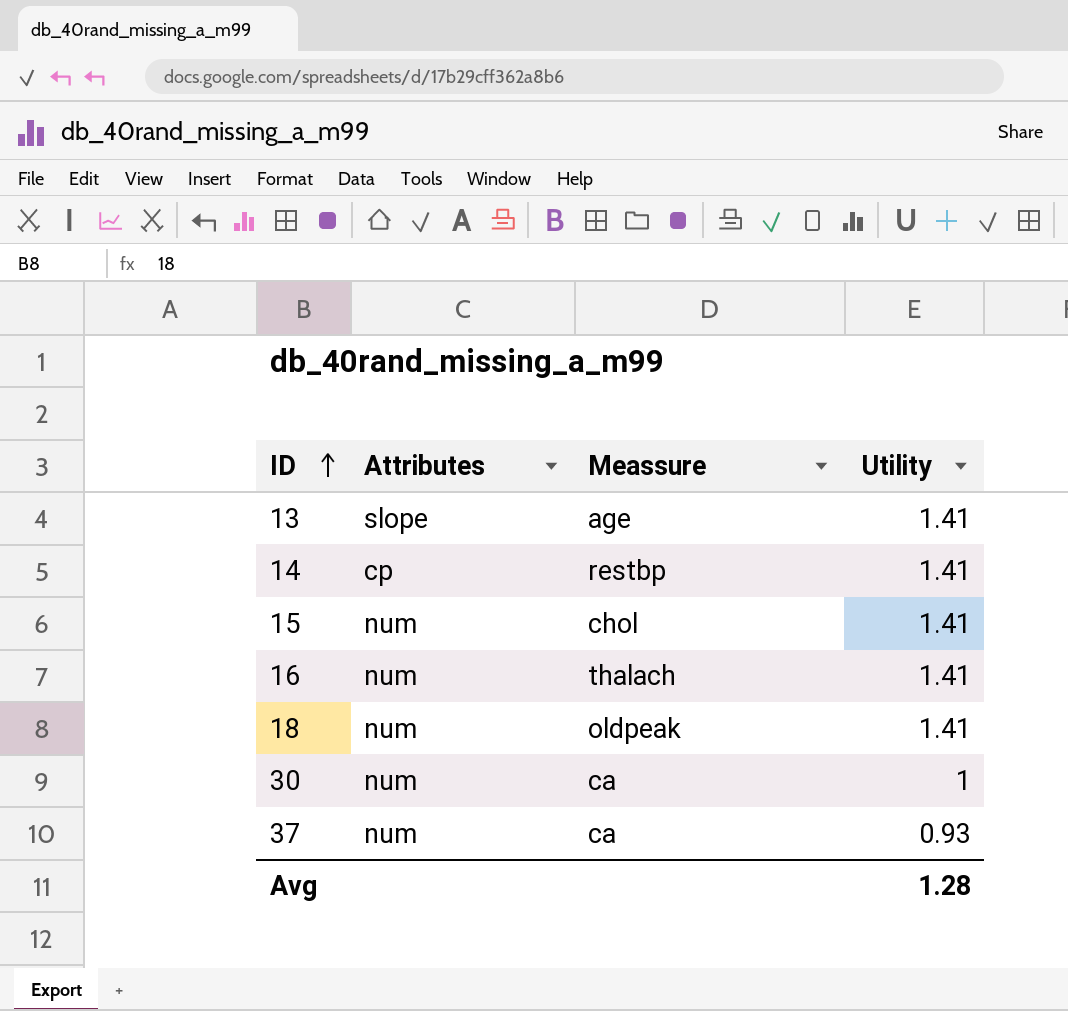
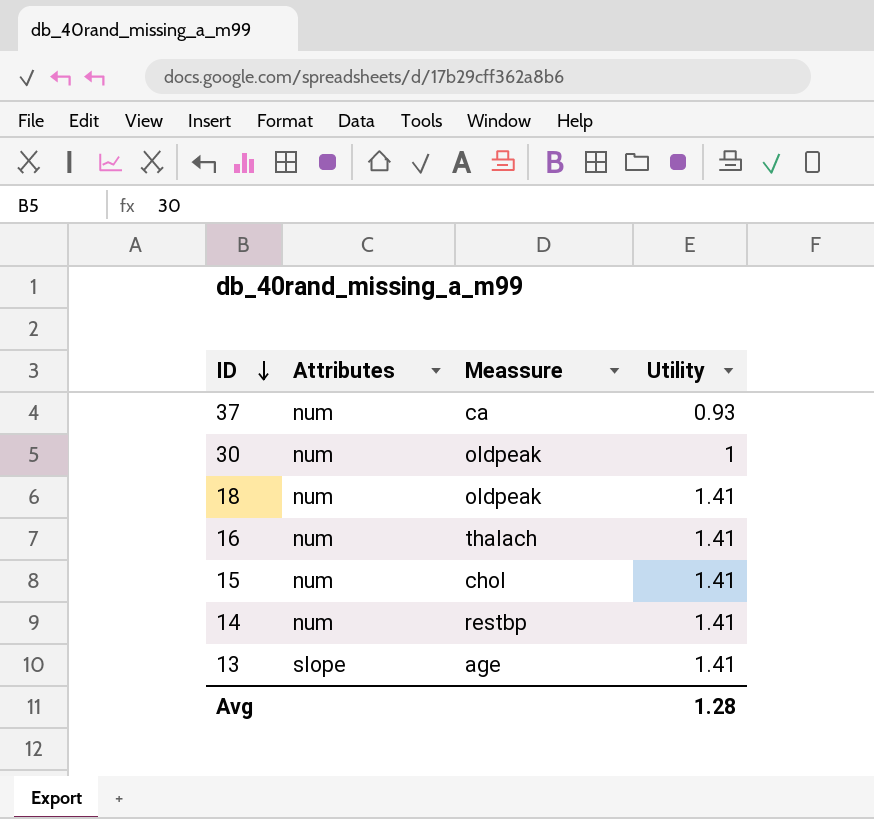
row order: ID ascending -> ID descending
30 | Meassure: ca -> oldpeak
14 | Attributes: cp -> num

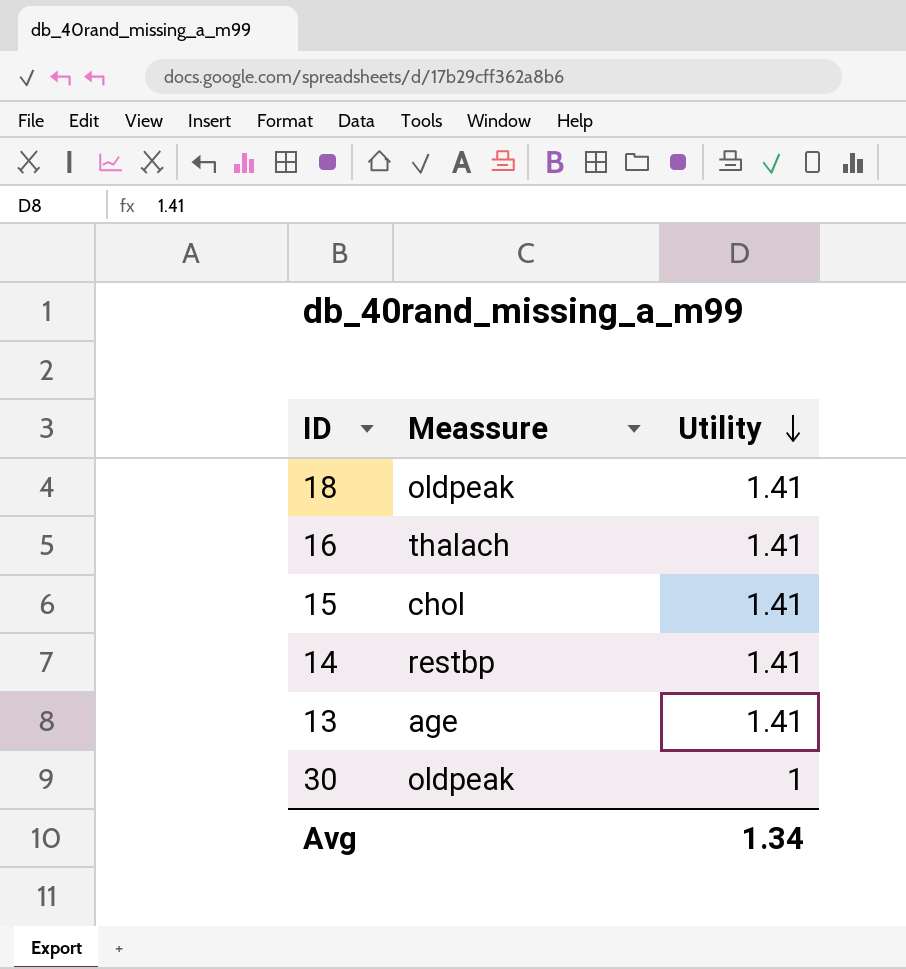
row order: ID descending -> Utility descending
column Attributes | position: 2 -> none
row 37: num | ca | 0.93 -> none
Avg | Utility: 1.28 -> 1.34

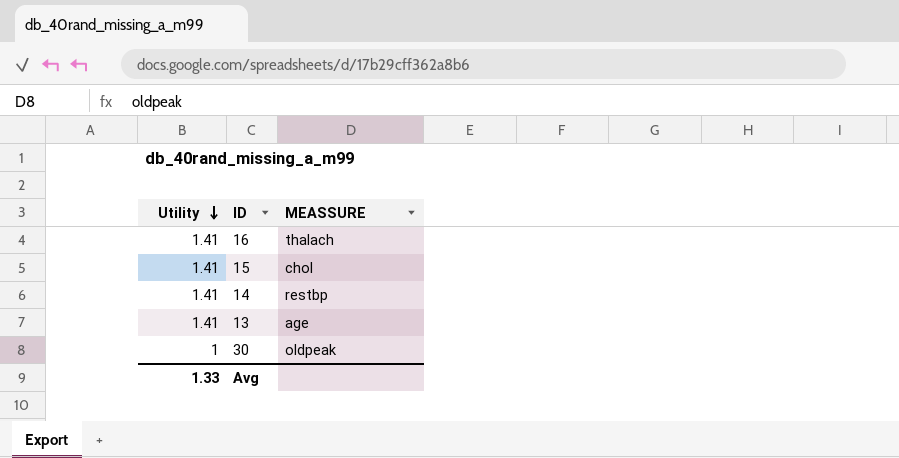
column Utility | position: 3 -> 1
column name: Meassure -> MEASSURE
row 18: oldpeak | 1.41 -> none
Avg | Utility: 1.34 -> 1.33

